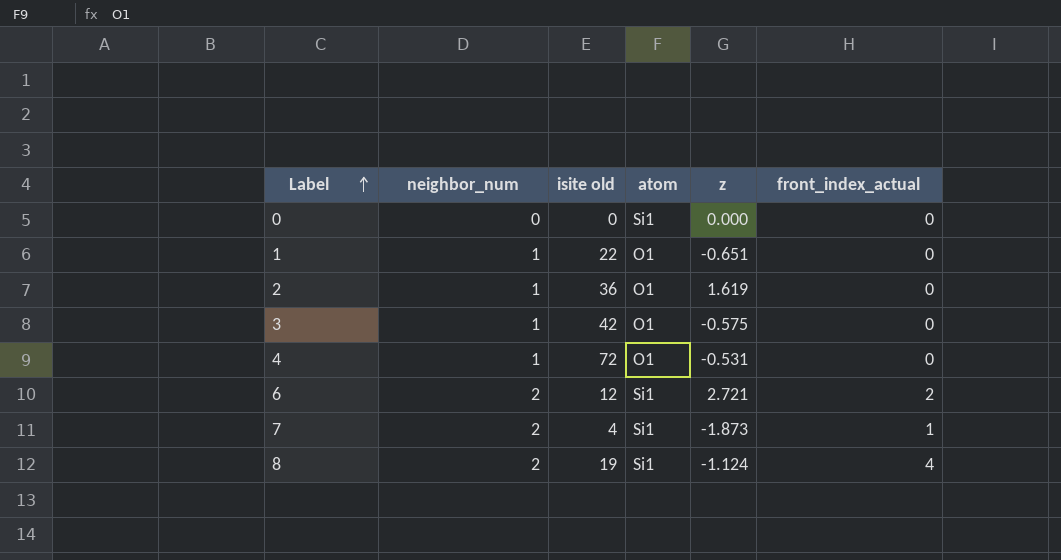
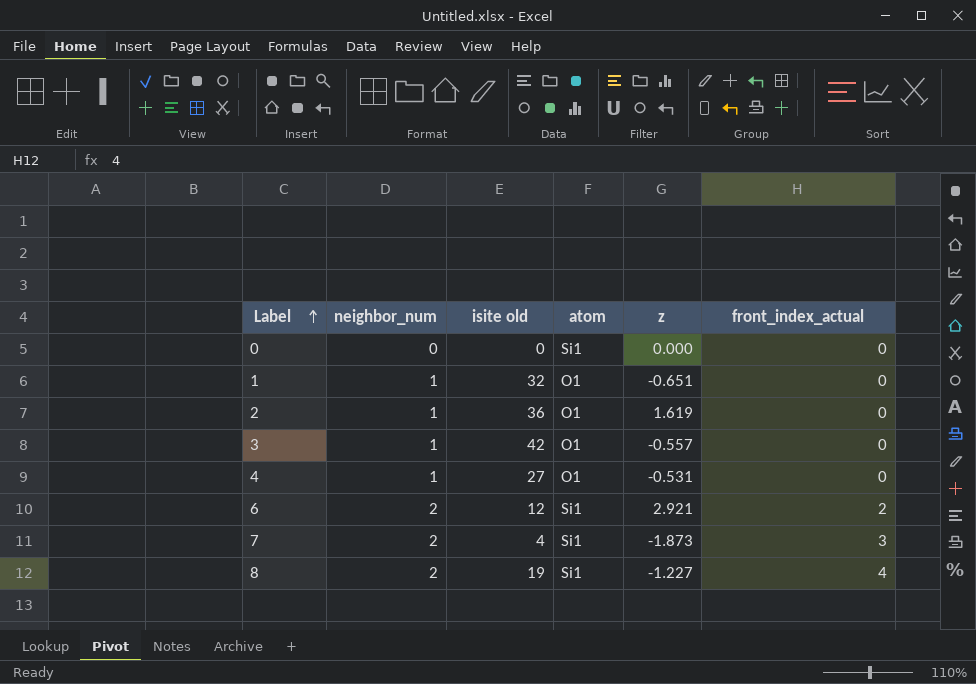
1 | isite old: 22 -> 32
3 | z: -0.575 -> -0.557
4 | isite old: 72 -> 27
6 | z: 2.721 -> 2.921
7 | front_index_actual: 1 -> 3
8 | z: -1.124 -> -1.227

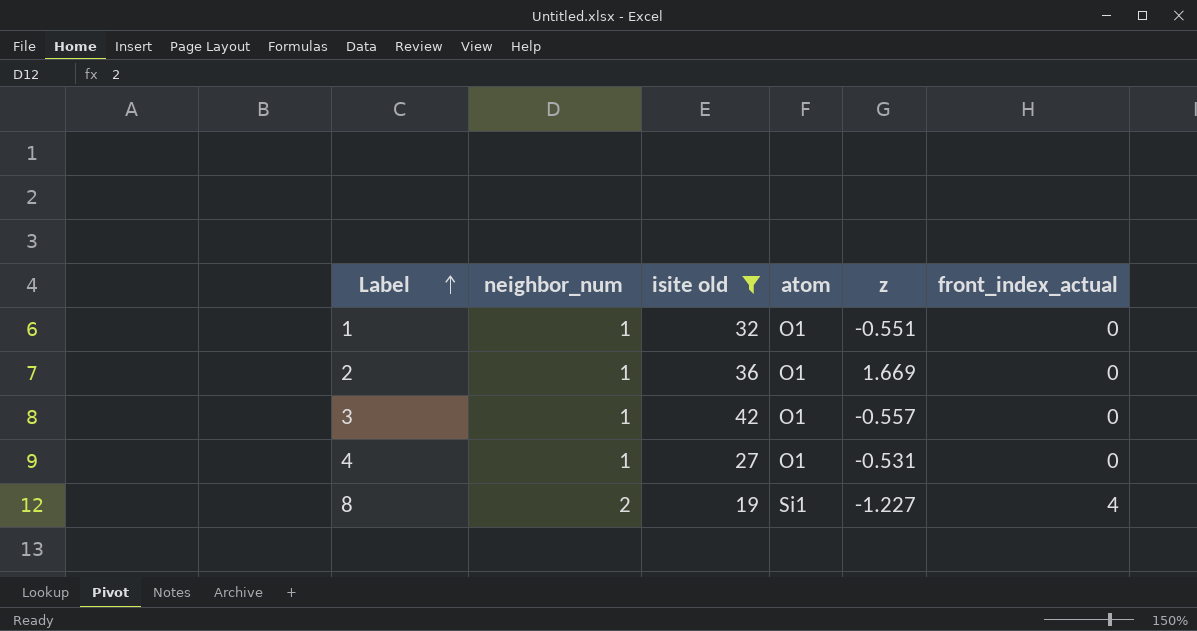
filter: none -> isite old >= 19
1 | z: -0.651 -> -0.551
2 | z: 1.619 -> 1.669

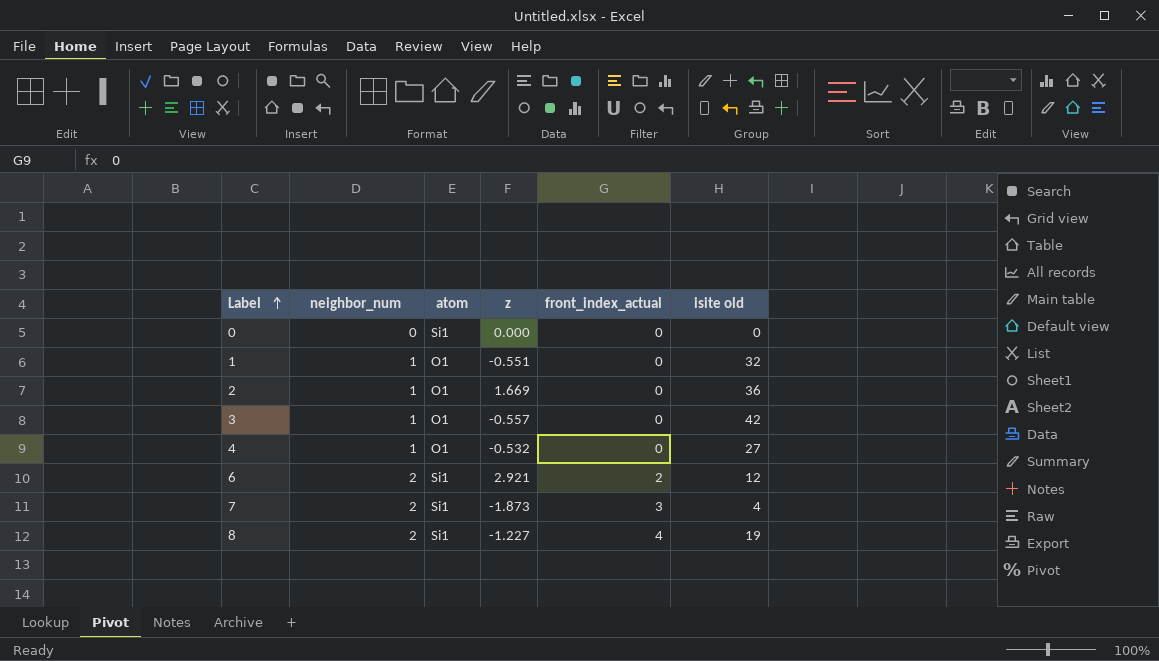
filter: isite old >= 19 -> none
column isite old | position: 3 -> 6
4 | z: -0.531 -> -0.532

